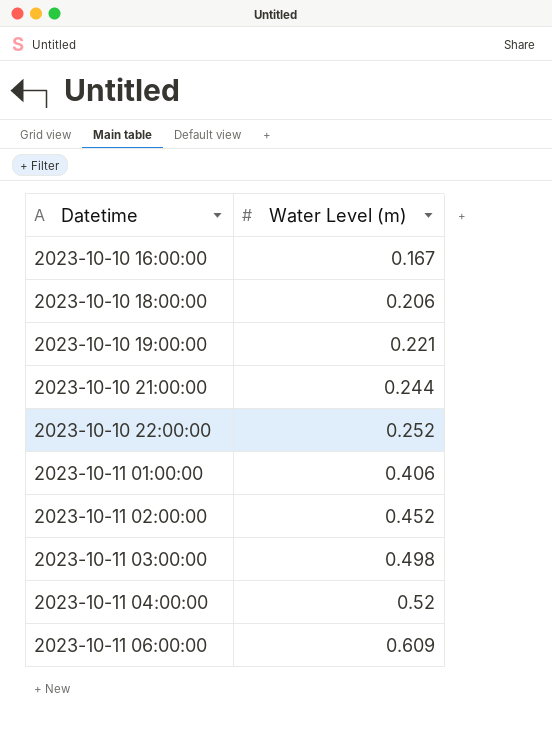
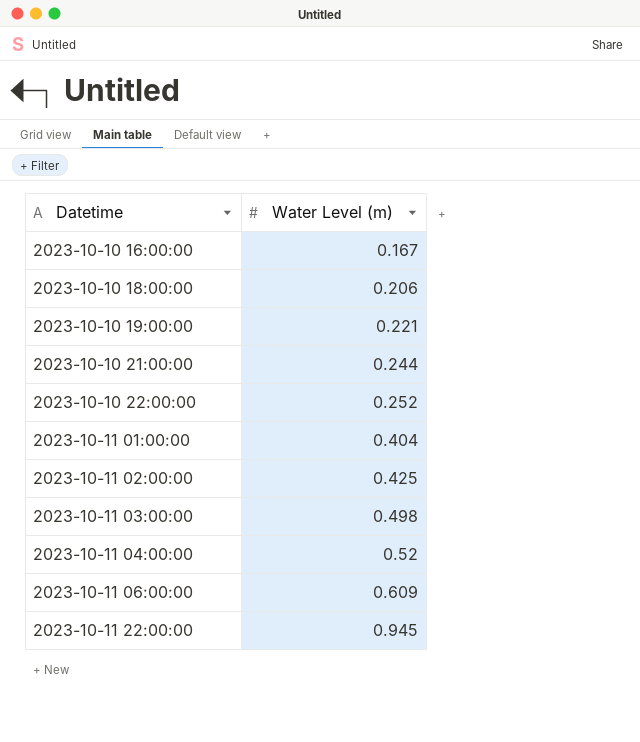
2023-10-11 01:00:00 | Water Level (m): 0.406 -> 0.404
2023-10-11 02:00:00 | Water Level (m): 0.452 -> 0.425
row 2023-10-11 22:00:00: none -> 0.945

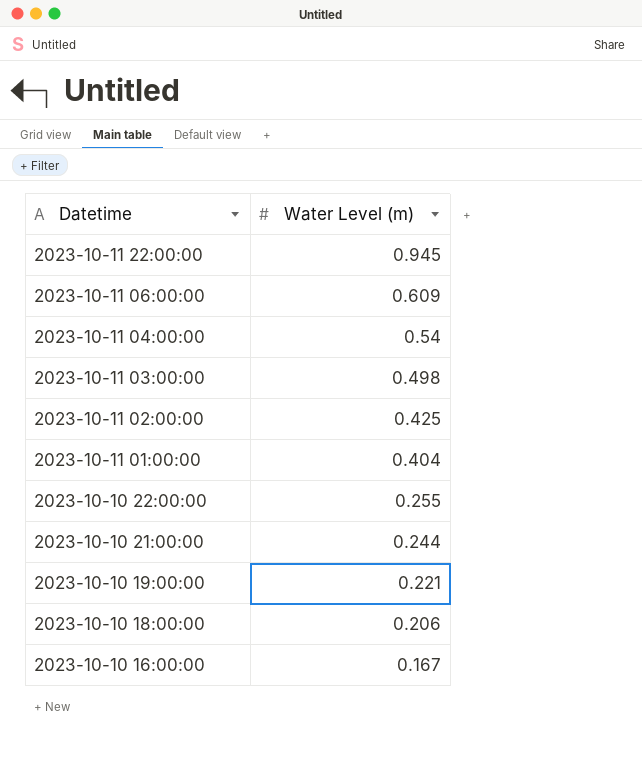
row order: Datetime ascending -> Datetime descending
2023-10-11 04:00:00 | Water Level (m): 0.52 -> 0.54
2023-10-10 22:00:00 | Water Level (m): 0.252 -> 0.255

